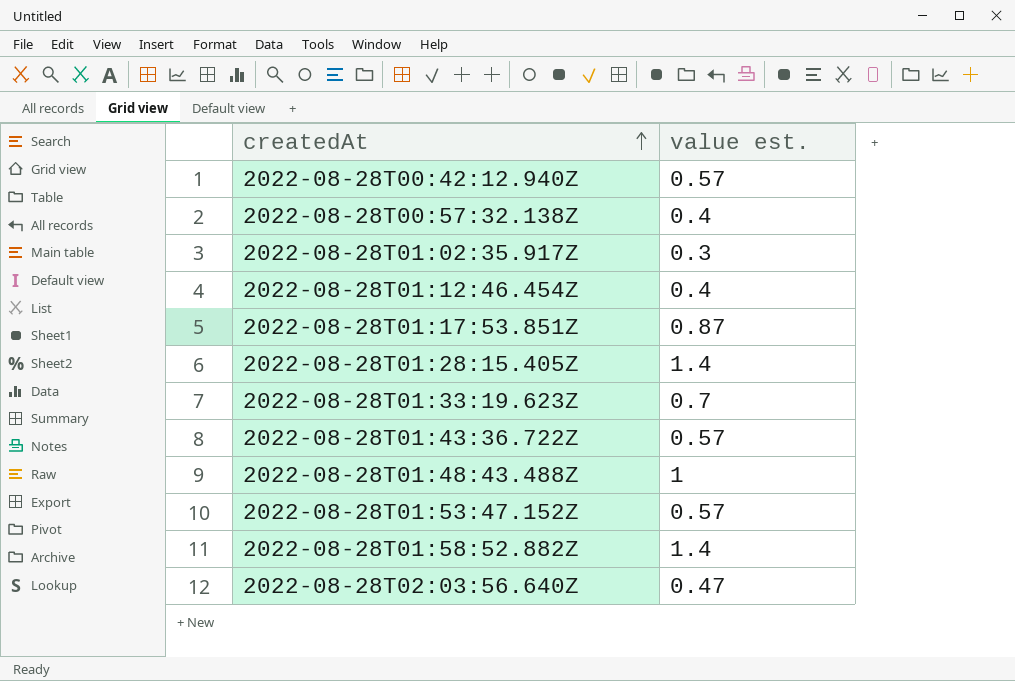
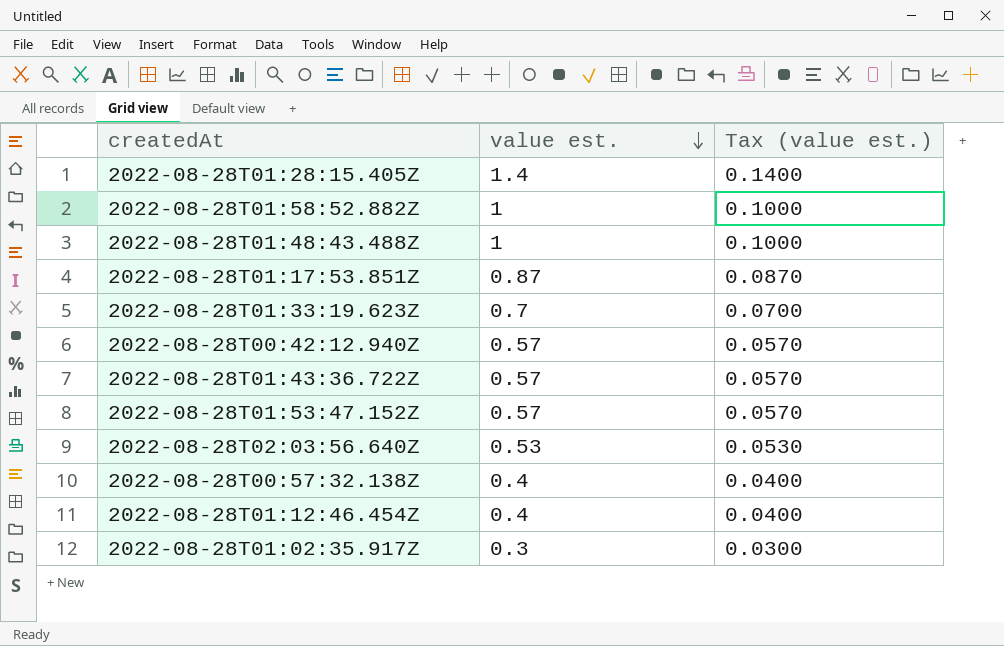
row order: createdAt ascending -> value est. descending
column Tax (value est.) | formula: none -> [value est.] * 0.1
2022-08-28T01:58:52.882Z | value est.: 1.4 -> 1
2022-08-28T02:03:56.640Z | value est.: 0.47 -> 0.53

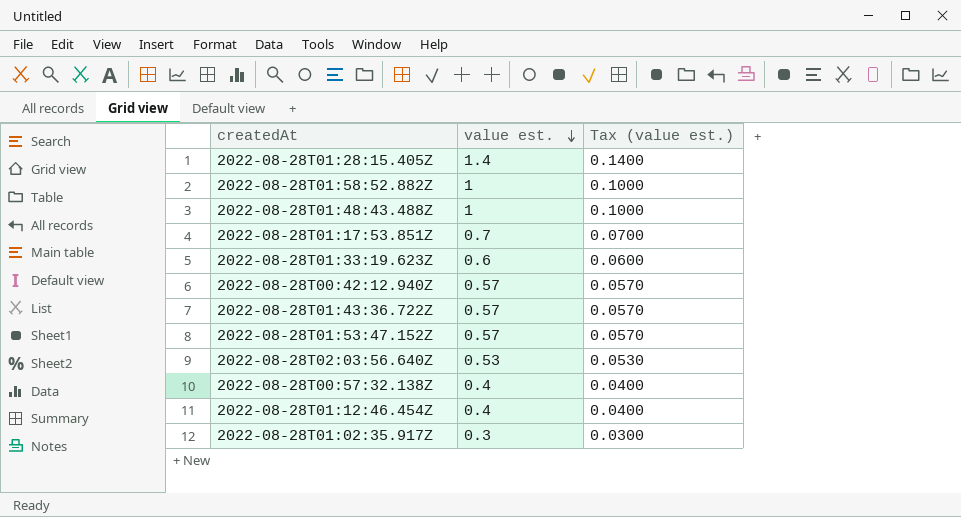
2022-08-28T01:17:53.851Z | value est.: 0.87 -> 0.7
2022-08-28T01:17:53.851Z | Tax (value est.): 0.0870 -> 0.0700
2022-08-28T01:33:19.623Z | value est.: 0.7 -> 0.6
2022-08-28T01:33:19.623Z | Tax (value est.): 0.0700 -> 0.0600

